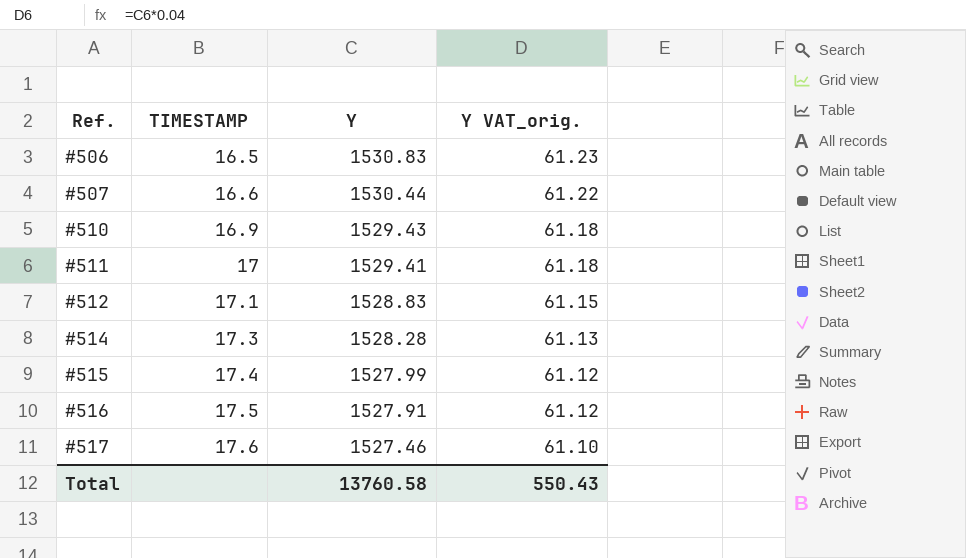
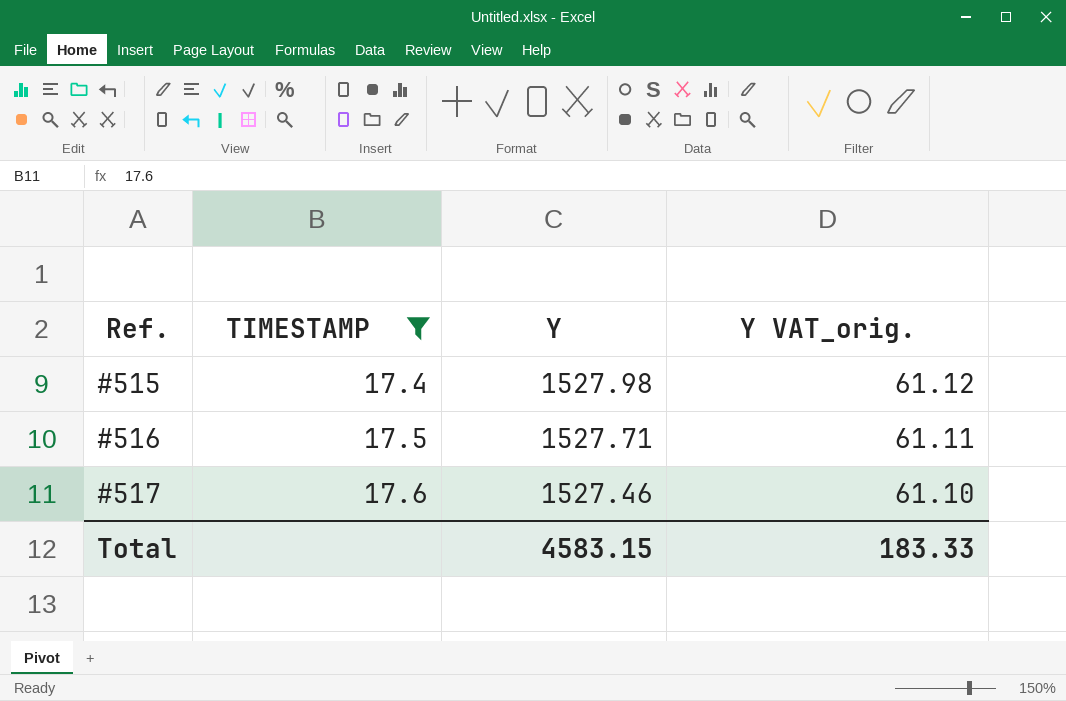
filter: none -> TIMESTAMP >= 17.4
#515 | Y: 1527.99 -> 1527.98
#516 | Y: 1527.91 -> 1527.71
#516 | Y VAT_orig.: 61.12 -> 61.11
Total | Y: 13760.58 -> 4583.15
Total | Y VAT_orig.: 550.43 -> 183.33

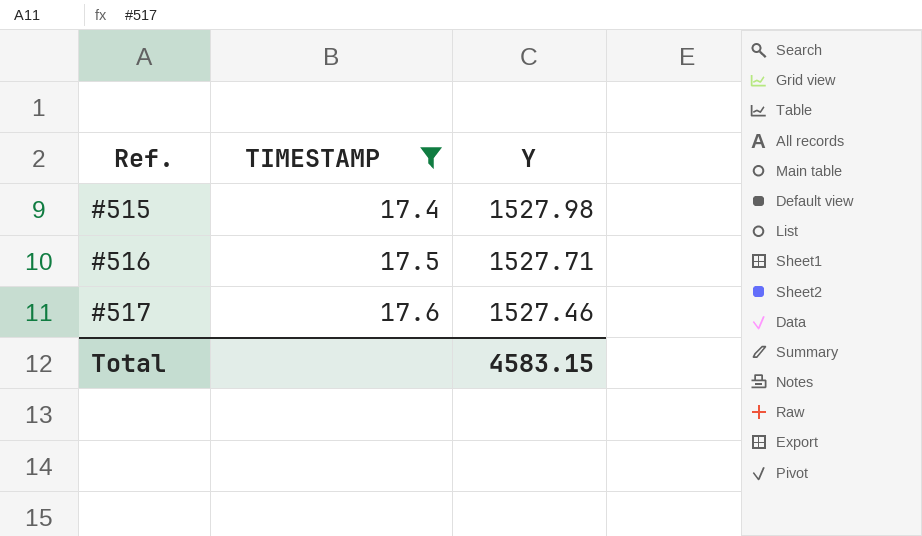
column Y VAT_orig. | formula: [Y] * 0.04 -> none

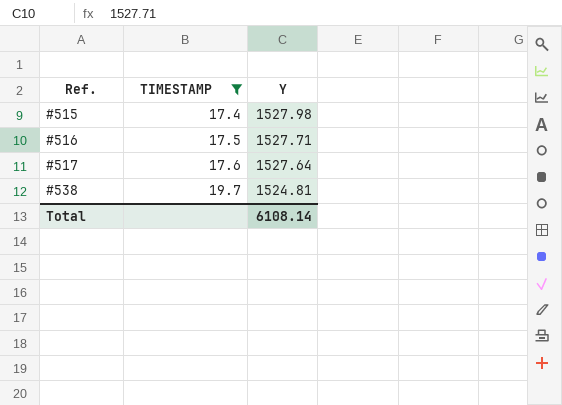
#517 | Y: 1527.46 -> 1527.64
row #538: none -> 19.7 | 1524.81
Total | Y: 4583.15 -> 6108.14

